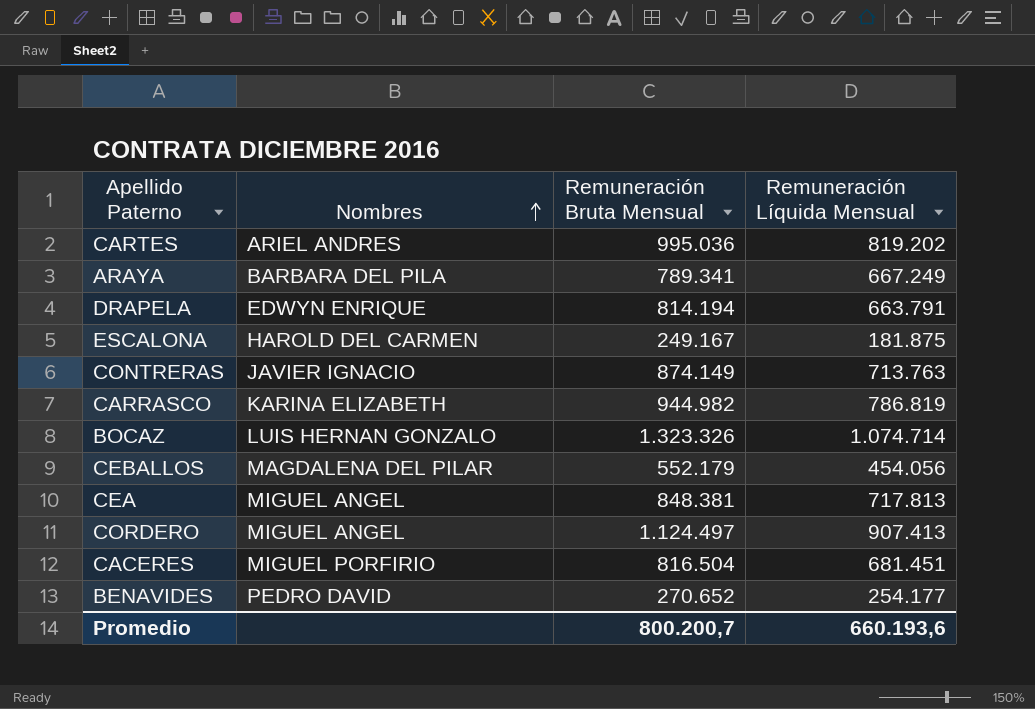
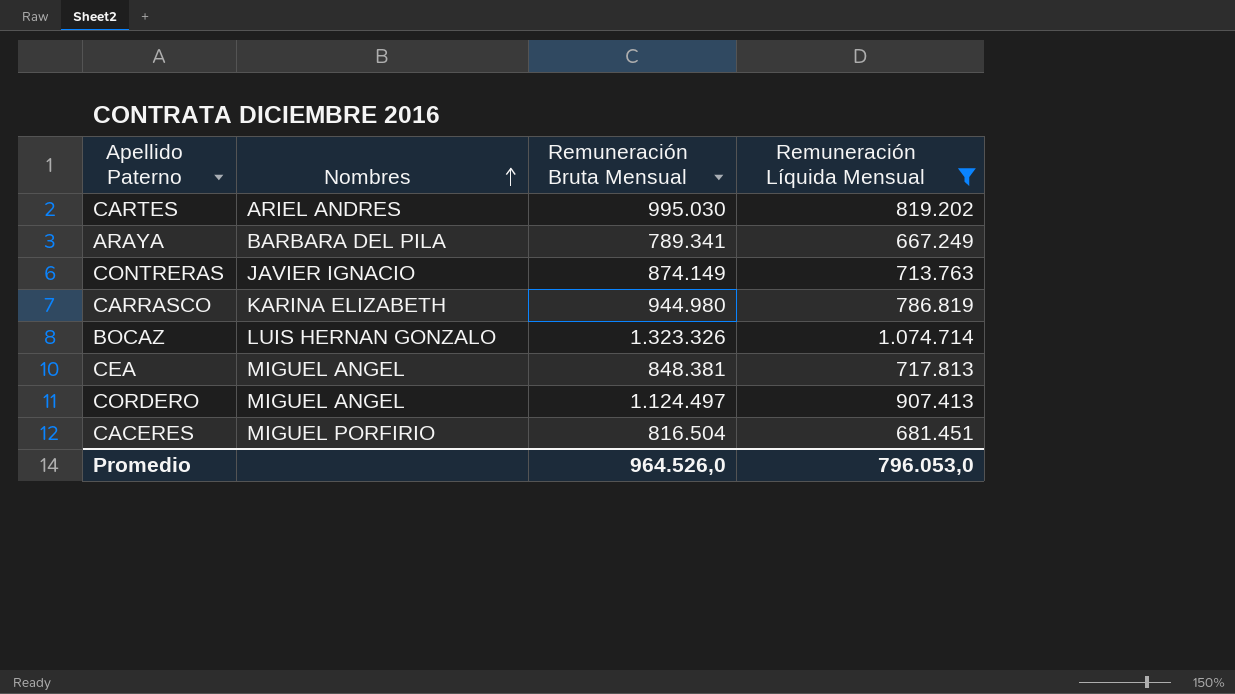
filter: none -> Remuneración Líquida Mensual >= 667.249
CARTES | Remuneración Bruta Mensual: 995.036 -> 995.030
CARRASCO | Remuneración Bruta Mensual: 944.982 -> 944.980
Promedio | Remuneración Bruta Mensual: 800.200,7 -> 964.526,0
Promedio | Remuneración Líquida Mensual: 660.193,6 -> 796.053,0

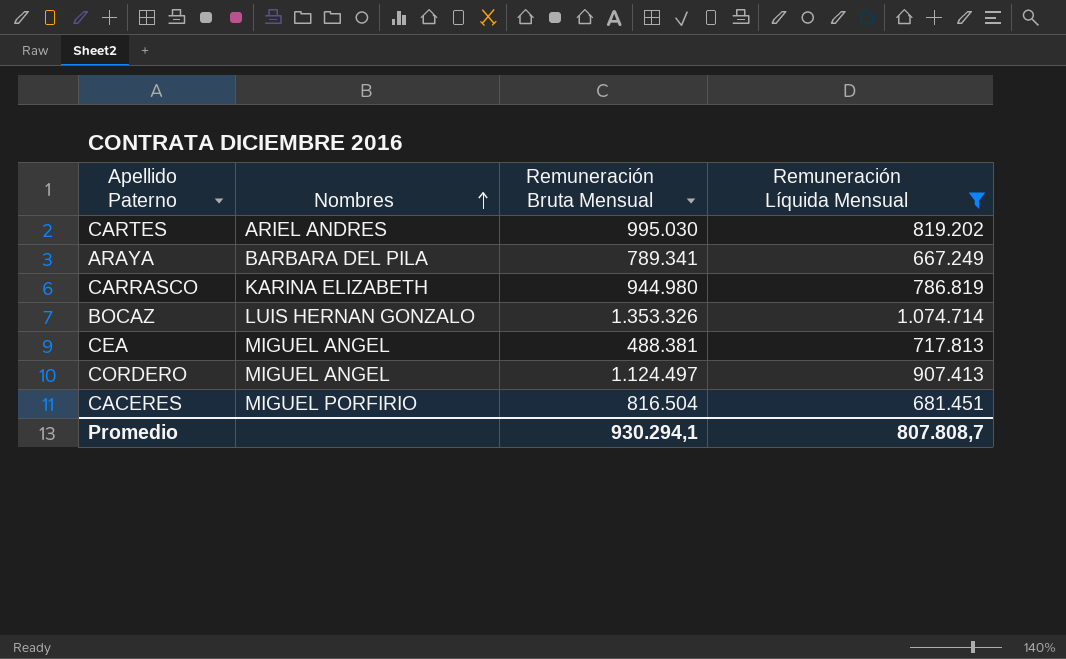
row CONTRERAS: JAVIER IGNACIO | 874.149 | 713.763 -> none
BOCAZ | Remuneración Bruta Mensual: 1.323.326 -> 1.353.326
CEA | Remuneración Bruta Mensual: 848.381 -> 488.381
Promedio | Remuneración Bruta Mensual: 964.526,0 -> 930.294,1
Promedio | Remuneración Líquida Mensual: 796.053,0 -> 807.808,7

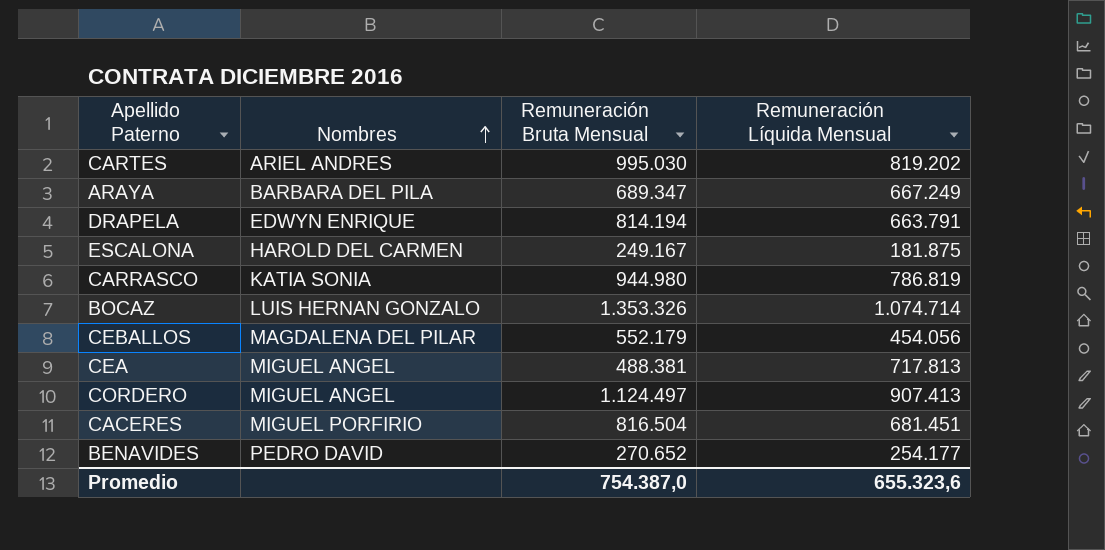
filter: Remuneración Líquida Mensual >= 667.249 -> none
ARAYA | Remuneración Bruta Mensual: 789.341 -> 689.347
CARRASCO | Nombres: KARINA ELIZABETH -> KATIA SONIA
Promedio | Remuneración Bruta Mensual: 930.294,1 -> 754.387,0
Promedio | Remuneración Líquida Mensual: 807.808,7 -> 655.323,6

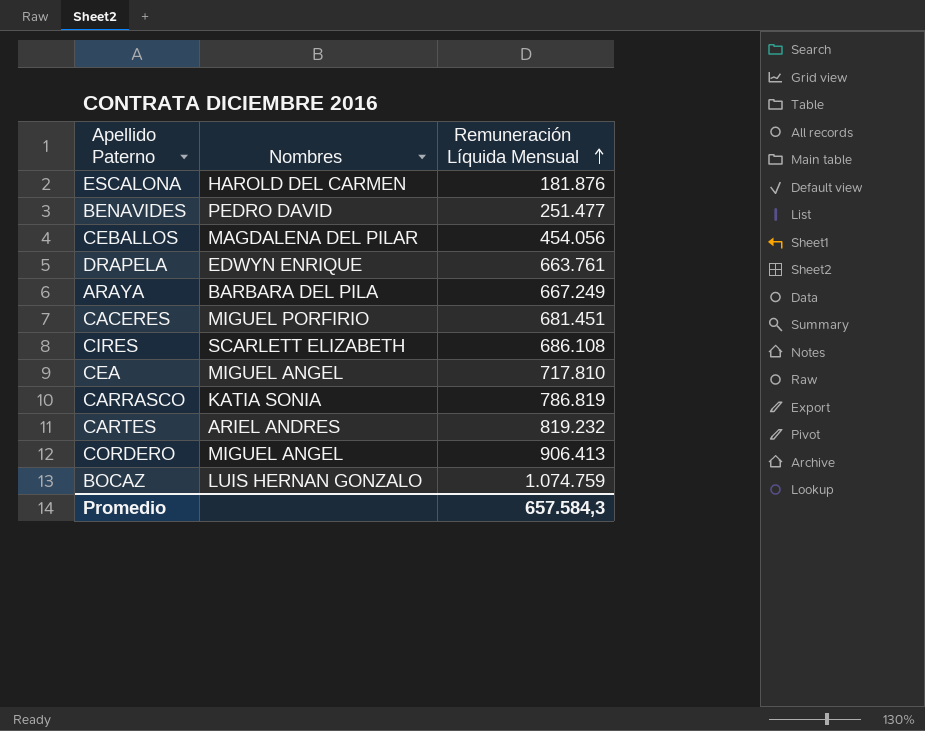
row order: Nombres ascending -> Remuneración Líquida Mensual ascending
column Remuneración Bruta Mensual | position: 3 -> none
ESCALONA | Remuneración Líquida Mensual: 181.875 -> 181.876
BENAVIDES | Remuneración Líquida Mensual: 254.177 -> 251.477
DRAPELA | Remuneración Líquida Mensual: 663.791 -> 663.761
row CIRES: none -> SCARLETT ELIZABETH | 686.108
CEA | Remuneración Líquida Mensual: 717.813 -> 717.810
CARTES | Remuneración Líquida Mensual: 819.202 -> 819.232
CORDERO | Remuneración Líquida Mensual: 907.413 -> 906.413
BOCAZ | Remuneración Líquida Mensual: 1.074.714 -> 1.074.759
Promedio | Remuneración Líquida Mensual: 655.323,6 -> 657.584,3

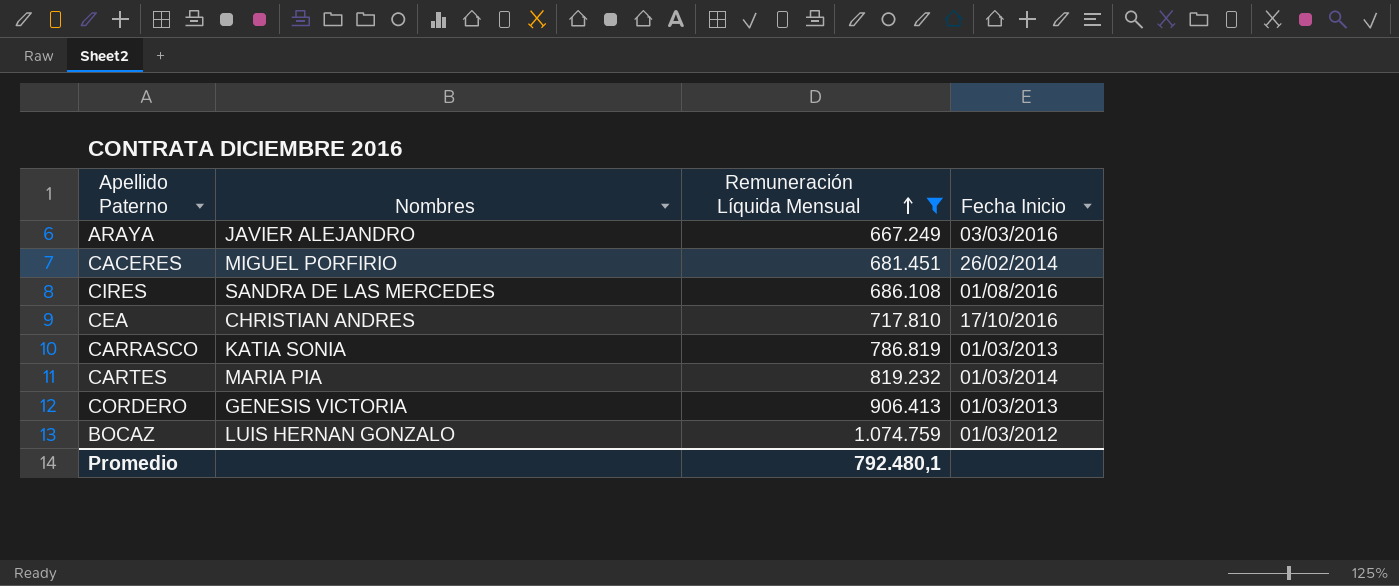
filter: none -> Remuneración Líquida Mensual >= 667.249
column Fecha Inicio | position: none -> 4
ARAYA | Nombres: BARBARA DEL PILA -> JAVIER ALEJANDRO
CIRES | Nombres: SCARLETT ELIZABETH -> SANDRA DE LAS MERCEDES
CEA | Nombres: MIGUEL ANGEL -> CHRISTIAN ANDRES
CARTES | Nombres: ARIEL ANDRES -> MARIA PIA
CORDERO | Nombres: MIGUEL ANGEL -> GENESIS VICTORIA
Promedio | Remuneración Líquida Mensual: 657.584,3 -> 792.480,1

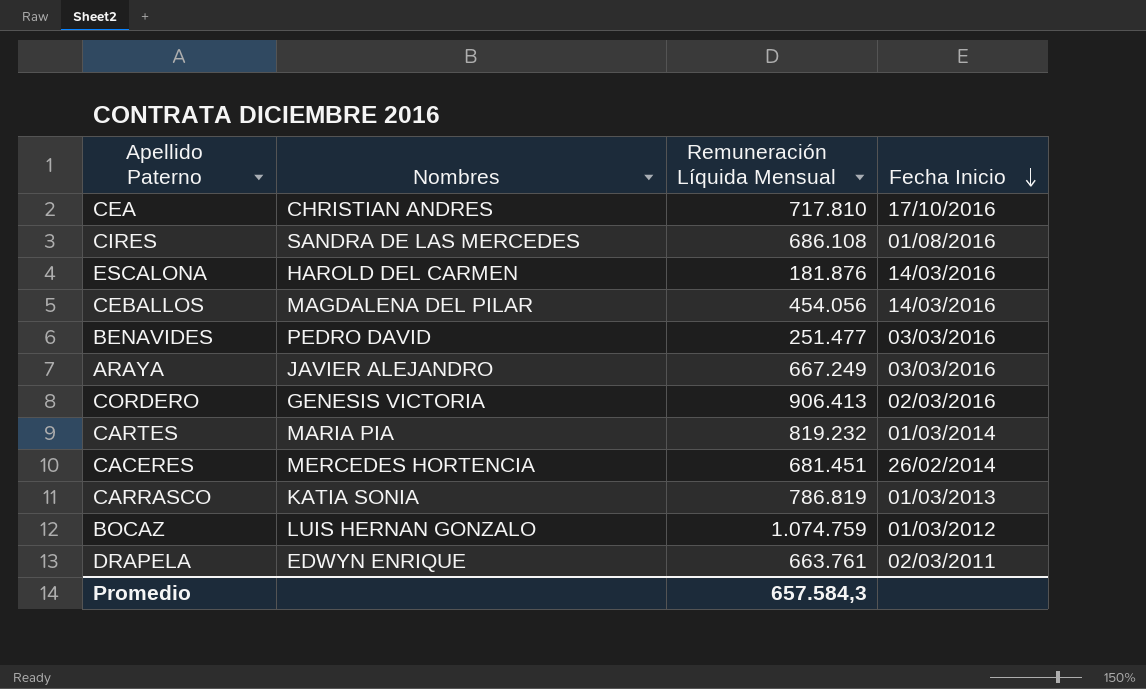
filter: Remuneración Líquida Mensual >= 667.249 -> none
row order: Remuneración Líquida Mensual ascending -> Fecha Inicio descending
CORDERO | Fecha Inicio: 01/03/2013 -> 02/03/2016
CACERES | Nombres: MIGUEL PORFIRIO -> MERCEDES HORTENCIA
Promedio | Remuneración Líquida Mensual: 792.480,1 -> 657.584,3

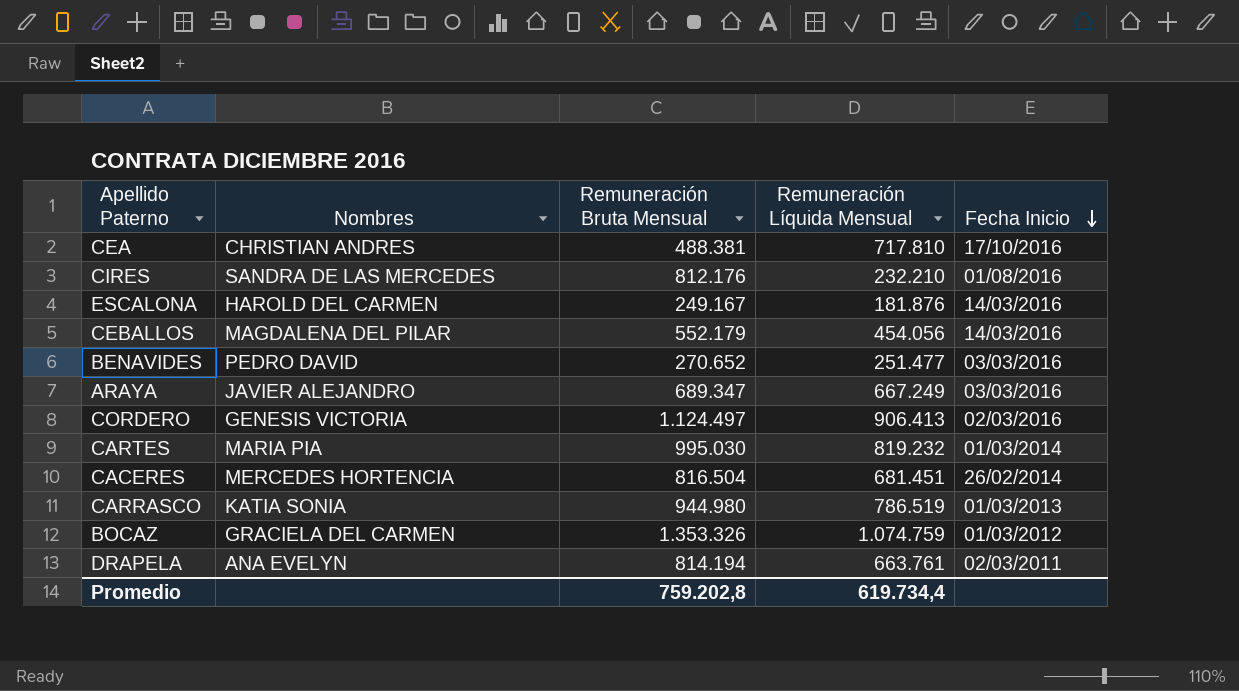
column Remuneración Bruta Mensual | position: none -> 3
CIRES | Remuneración Líquida Mensual: 686.108 -> 232.210
CARRASCO | Remuneración Líquida Mensual: 786.819 -> 786.519
BOCAZ | Nombres: LUIS HERNAN GONZALO -> GRACIELA DEL CARMEN
DRAPELA | Nombres: EDWYN ENRIQUE -> ANA EVELYN
Promedio | Remuneración Líquida Mensual: 657.584,3 -> 619.734,4

